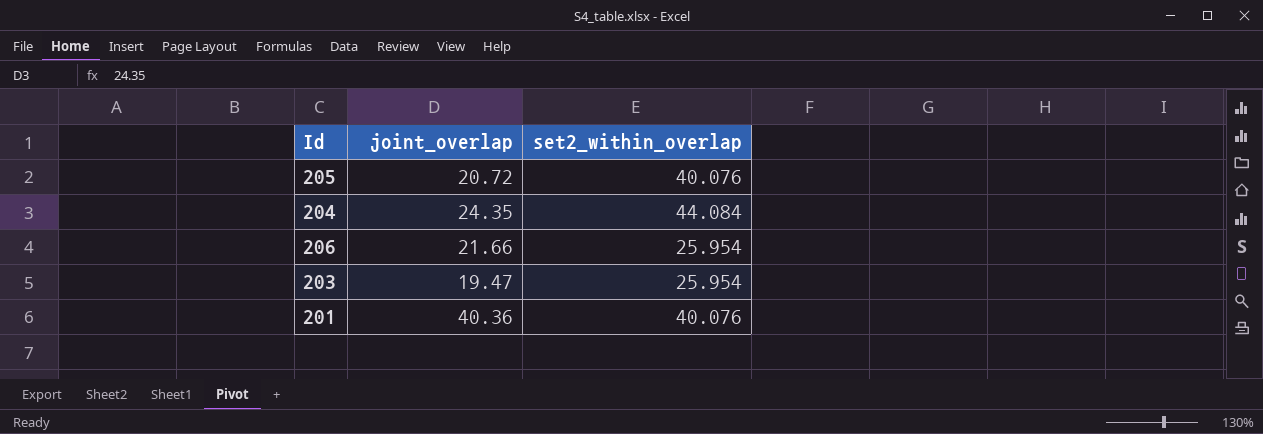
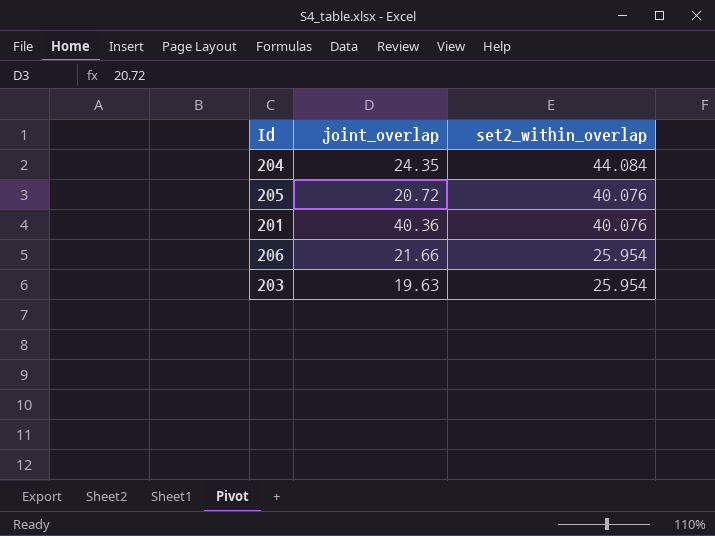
row order: none -> set2_within_overlap descending
203 | joint_overlap: 19.47 -> 19.63

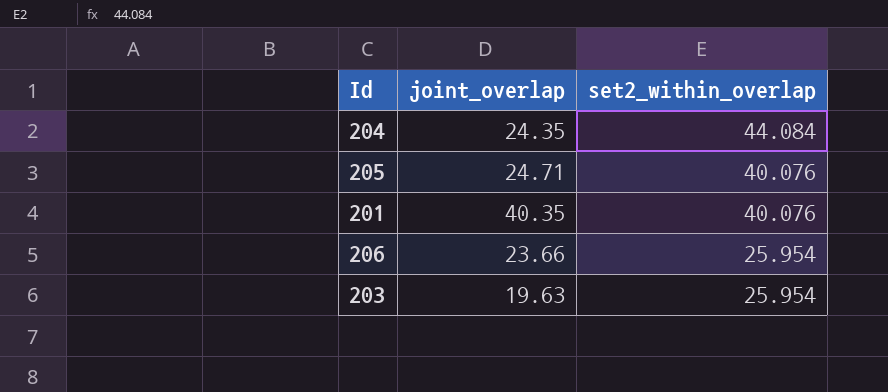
205 | joint_overlap: 20.72 -> 24.71
201 | joint_overlap: 40.36 -> 40.35
206 | joint_overlap: 21.66 -> 23.66

